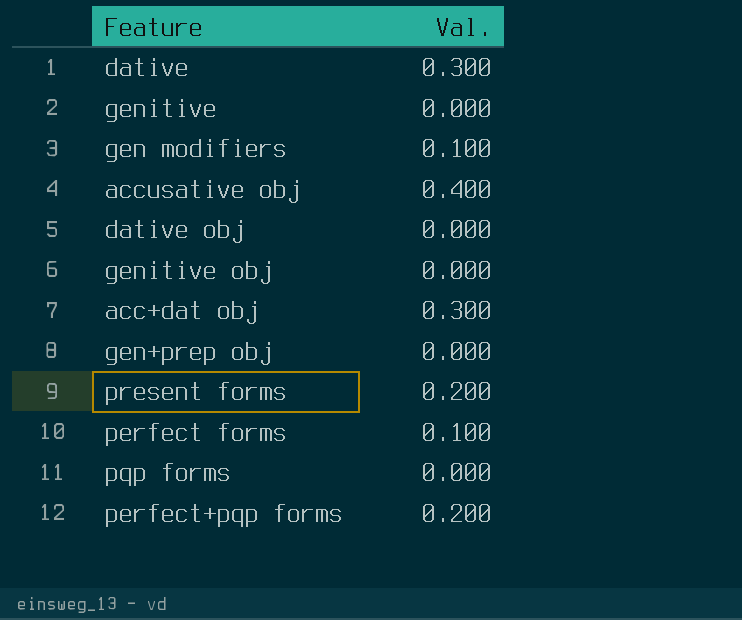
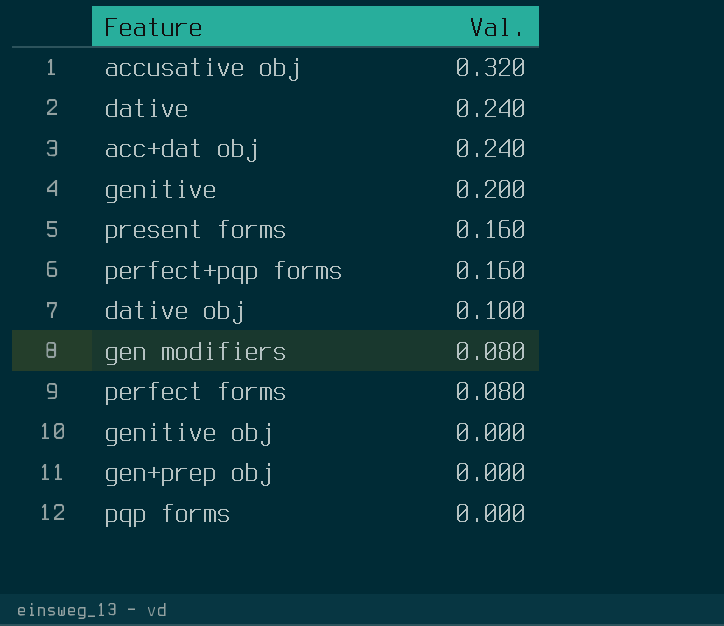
row order: none -> Val. descending
accusative obj | Val.: 0.400 -> 0.320
dative | Val.: 0.300 -> 0.240
acc+dat obj | Val.: 0.300 -> 0.240
genitive | Val.: 0.000 -> 0.200
present forms | Val.: 0.200 -> 0.160
perfect+pqp forms | Val.: 0.200 -> 0.160
dative obj | Val.: 0.000 -> 0.100
gen modifiers | Val.: 0.100 -> 0.080
perfect forms | Val.: 0.100 -> 0.080

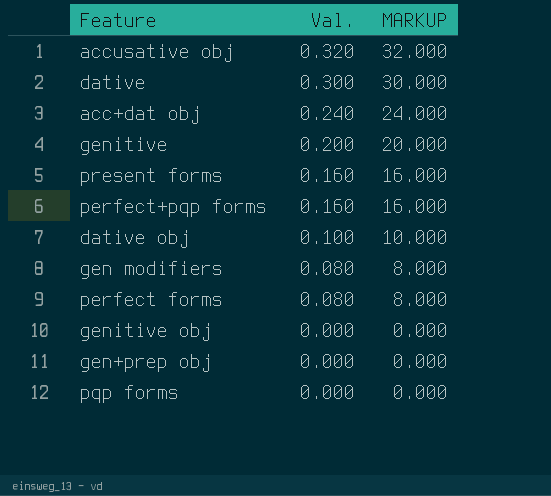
column MARKUP | formula: none -> [Val.] * 100
dative | Val.: 0.240 -> 0.300

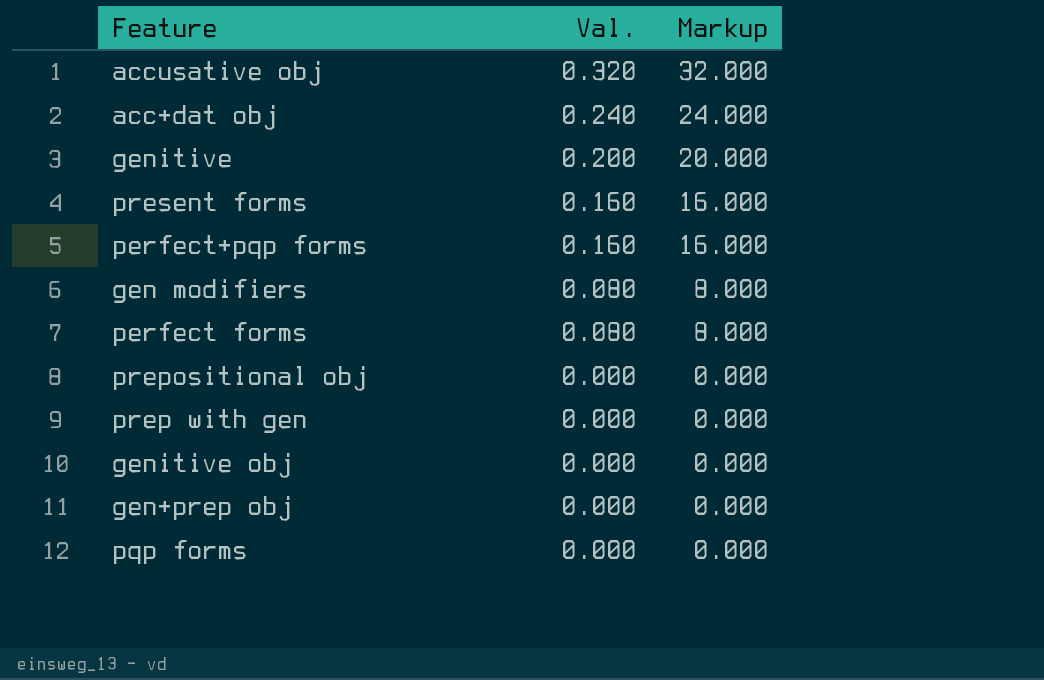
column name: MARKUP -> Markup
row dative: 0.300 | 30.000 -> none
row dative obj: 0.100 | 10.000 -> none
row prepositional obj: none -> 0.000 | 0.000
row prep with gen: none -> 0.000 | 0.000

